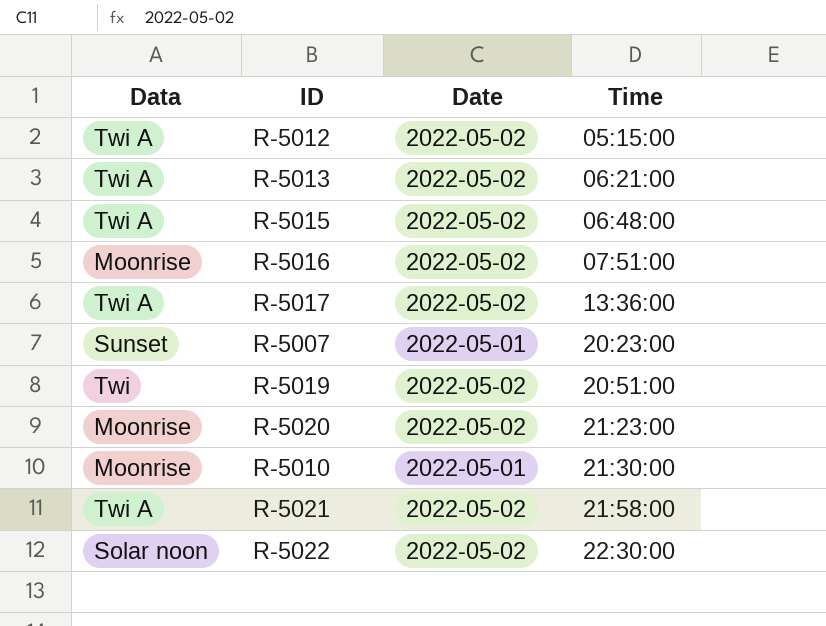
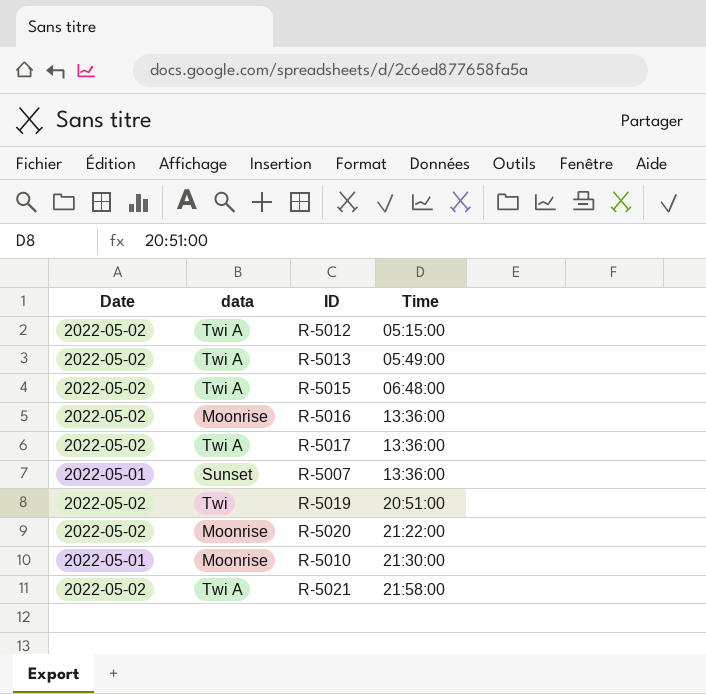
column Date | position: 3 -> 1
column name: Data -> data
row R-5022: Solar noon | 2022-05-02 | 22:30:00 -> none
R-5013 | Time: 06:21:00 -> 05:49:00
R-5016 | Time: 07:51:00 -> 13:36:00
R-5007 | Time: 20:23:00 -> 13:36:00
R-5020 | Time: 21:23:00 -> 21:22:00

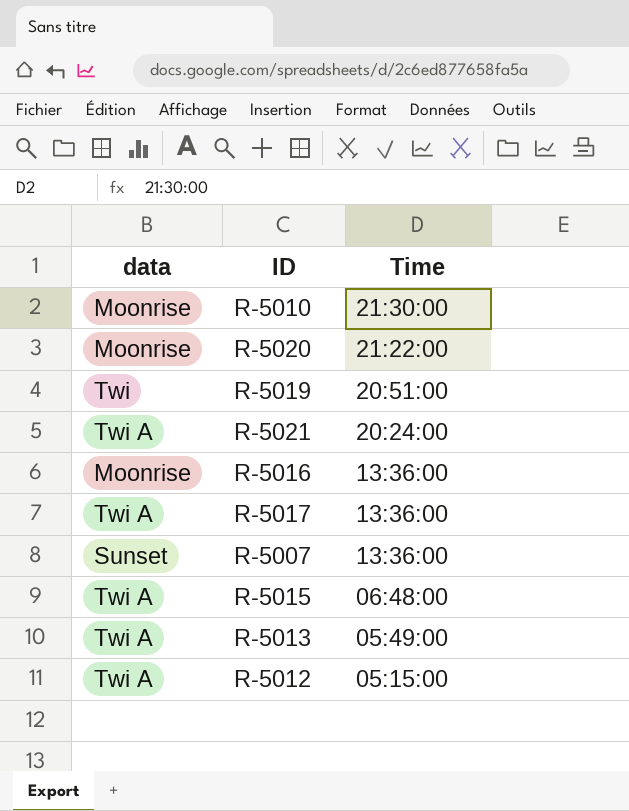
row order: Time ascending -> Time descending
column Date | position: 1 -> none
R-5021 | Time: 21:58:00 -> 20:24:00

